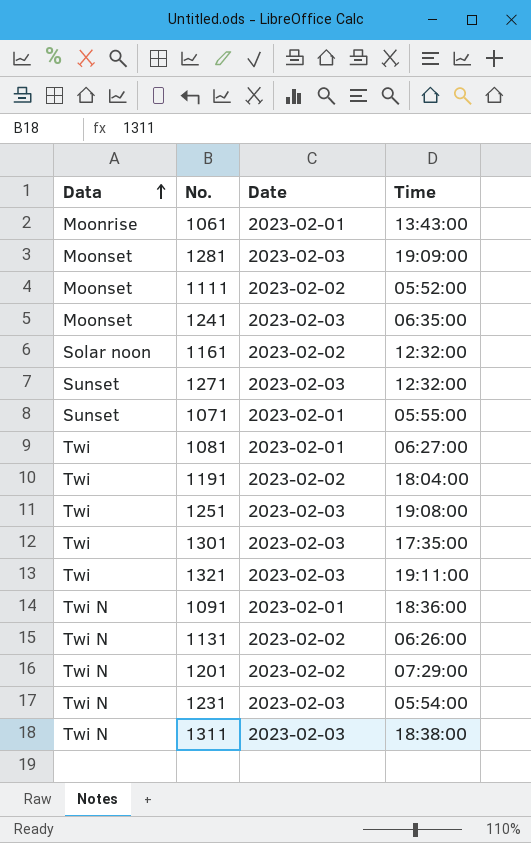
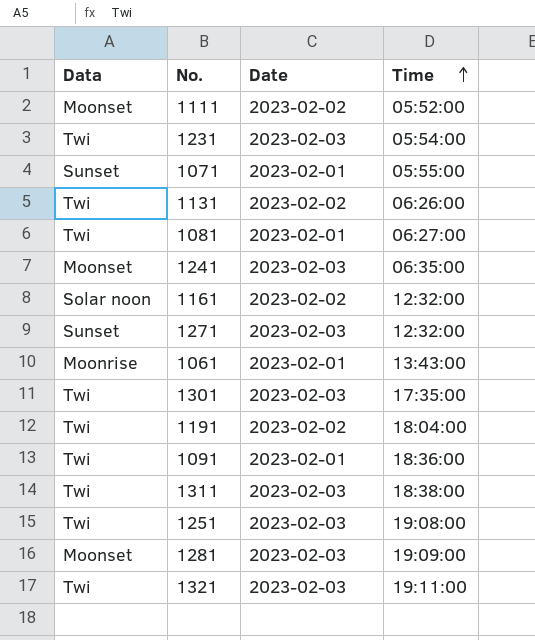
row order: Data ascending -> Time ascending
row 1201: Twi N | 2023-02-02 | 07:29:00 -> none
1231 | Data: Twi N -> Twi
1131 | Data: Twi N -> Twi
1091 | Data: Twi N -> Twi
1311 | Data: Twi N -> Twi

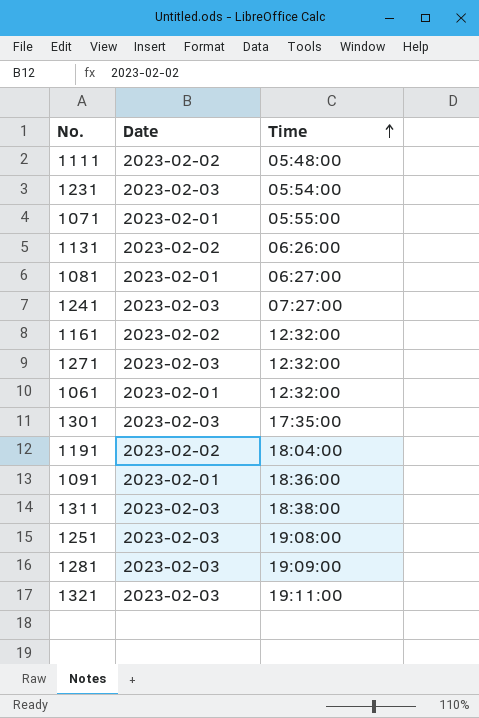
column Data | position: 1 -> none
1111 | Time: 05:52:00 -> 05:48:00
1241 | Time: 06:35:00 -> 07:27:00
1061 | Time: 13:43:00 -> 12:32:00

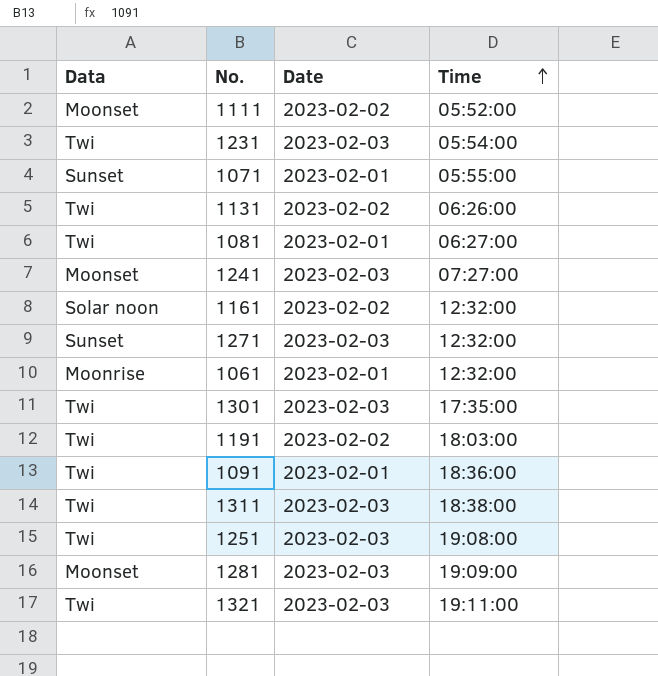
column Data | position: none -> 1
1111 | Time: 05:48:00 -> 05:52:00
1191 | Time: 18:04:00 -> 18:03:00

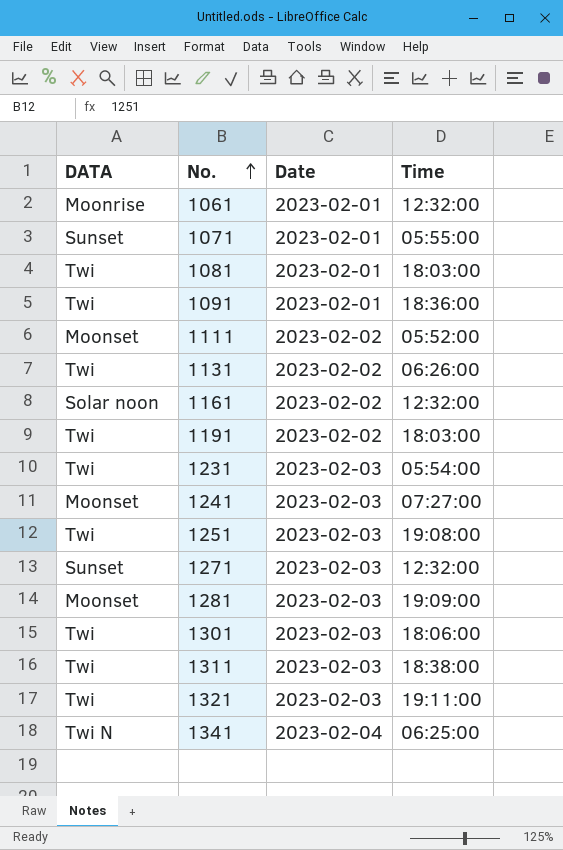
row order: Time ascending -> No. ascending
column name: Data -> DATA
1081 | Time: 06:27:00 -> 18:03:00
1301 | Time: 17:35:00 -> 18:06:00
row 1341: none -> Twi N | 2023-02-04 | 06:25:00

